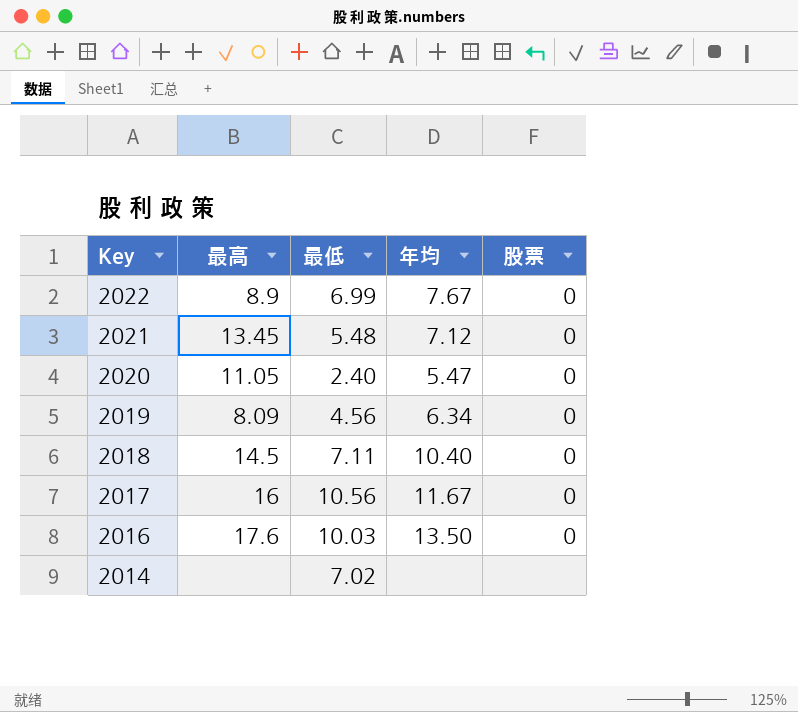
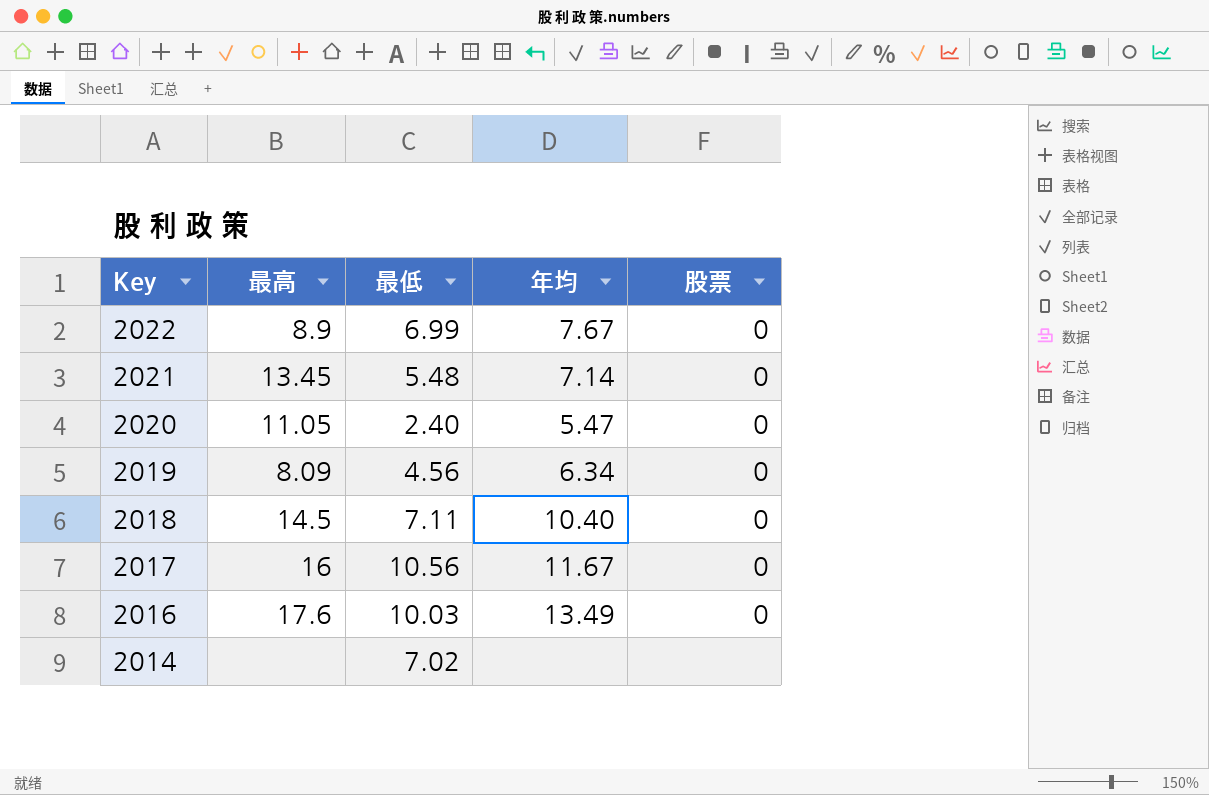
2021 | 年均: 7.12 -> 7.14
2016 | 年均: 13.50 -> 13.49

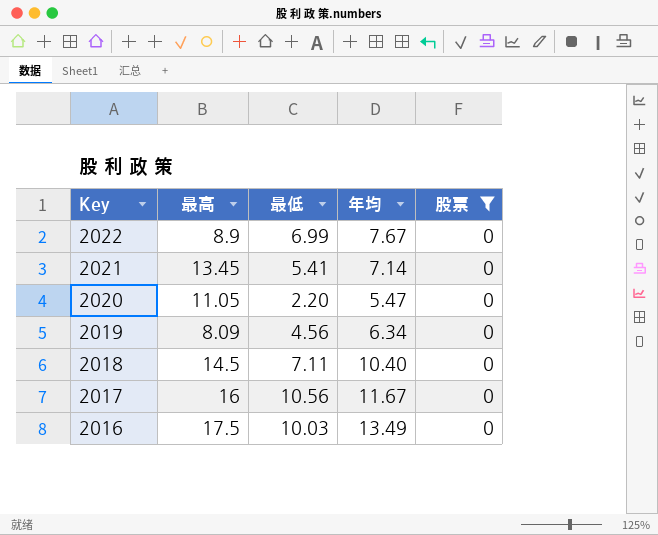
filter: none -> 股票 = 0
2021 | 最低: 5.48 -> 5.41
2020 | 最低: 2.40 -> 2.20
2016 | 最高: 17.6 -> 17.5

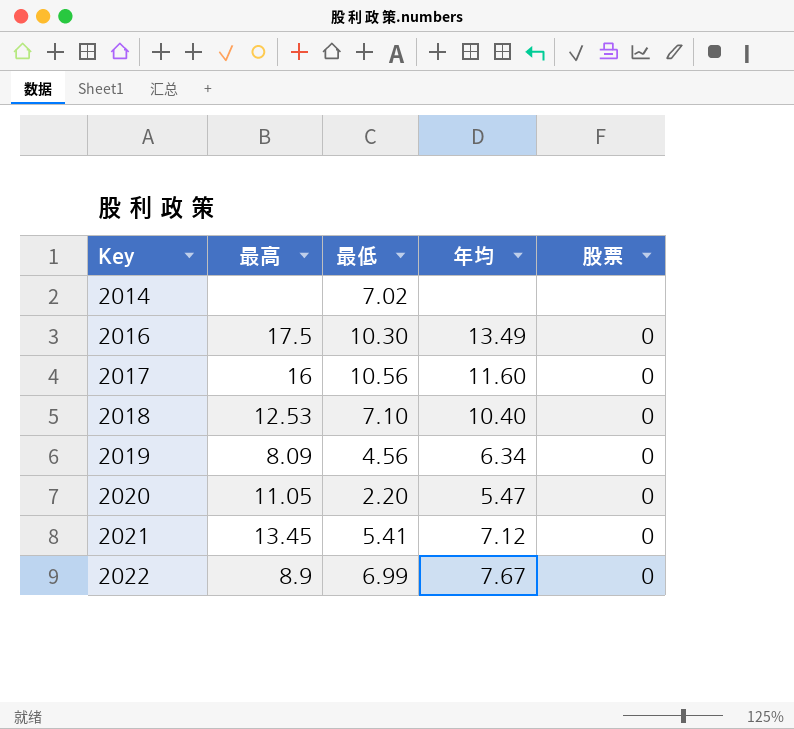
filter: 股票 = 0 -> none
row order: Key descending -> Key ascending
2016 | 最低: 10.03 -> 10.30
2017 | 年均: 11.67 -> 11.60
2018 | 最高: 14.5 -> 12.53
2018 | 最低: 7.11 -> 7.10
2021 | 年均: 7.14 -> 7.12

